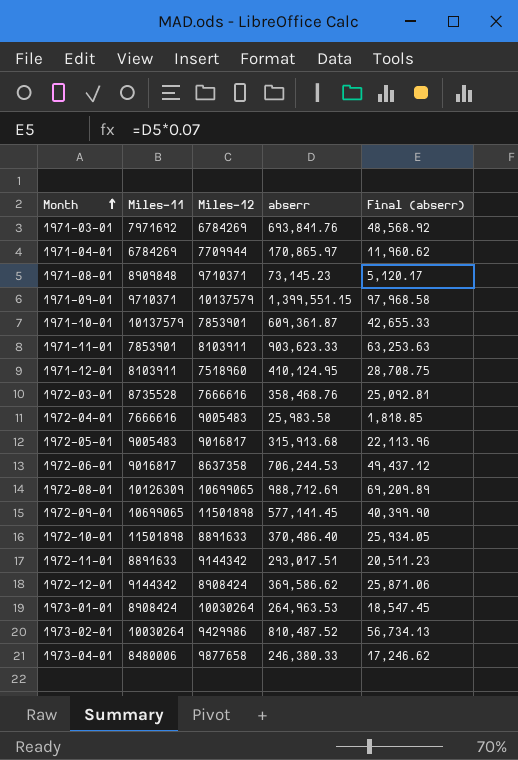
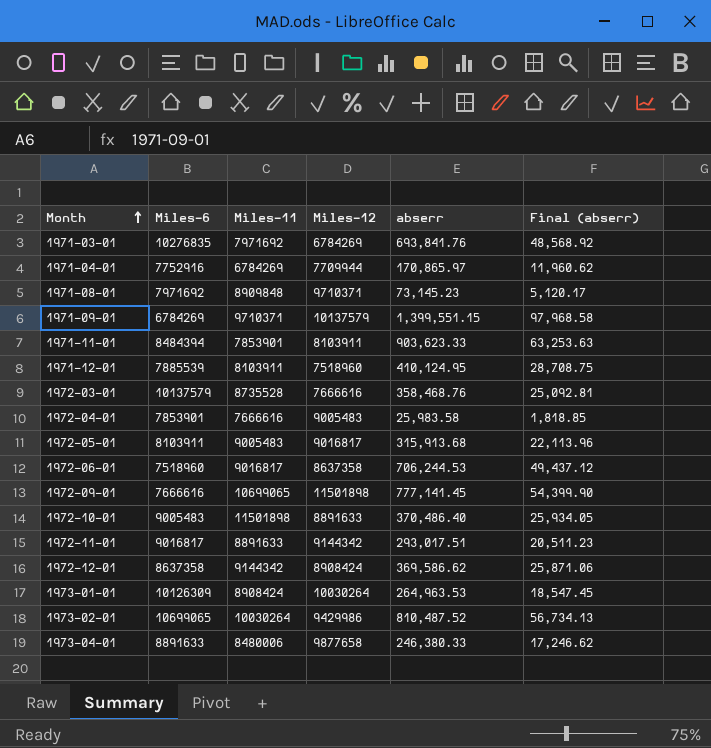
column Miles-6 | position: none -> 2
row 1971-10-01: 10137579 | 7853901 | 609,361.87 | 42,655.33 -> none
row 1972-08-01: 10126309 | 10699065 | 988,712.69 | 69,209.89 -> none
1972-09-01 | abserr: 577,141.45 -> 777,141.45
1972-09-01 | Final (abserr): 40,399.90 -> 54,399.90

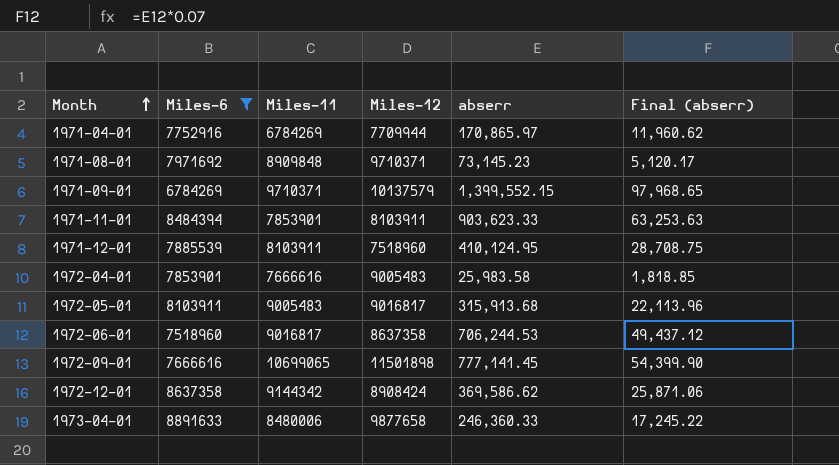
filter: none -> Miles-6 <= 8891633
1971-09-01 | abserr: 1,399,551.15 -> 1,399,552.15
1971-09-01 | Final (abserr): 97,968.58 -> 97,968.65
1973-04-01 | abserr: 246,380.33 -> 246,360.33
1973-04-01 | Final (abserr): 17,246.62 -> 17,245.22

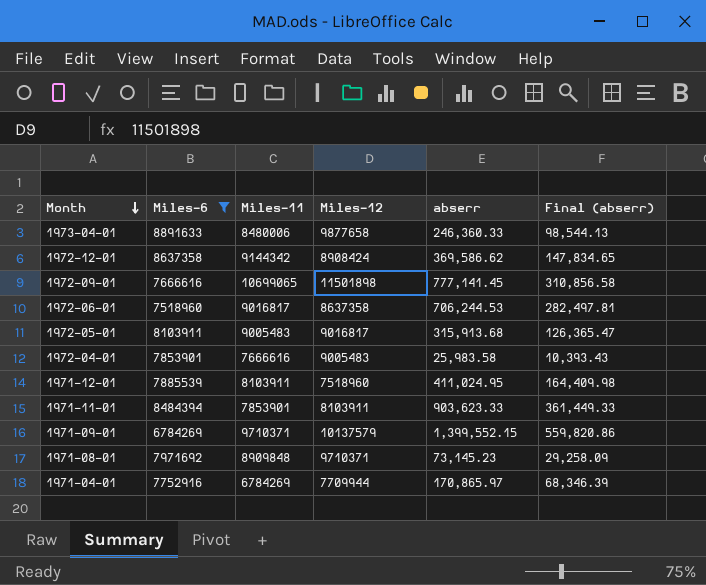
row order: Month ascending -> Month descending
column Final (abserr) | formula: [abserr] * 0.07 -> [abserr] * 0.4
1971-12-01 | abserr: 410,124.95 -> 411,024.95

